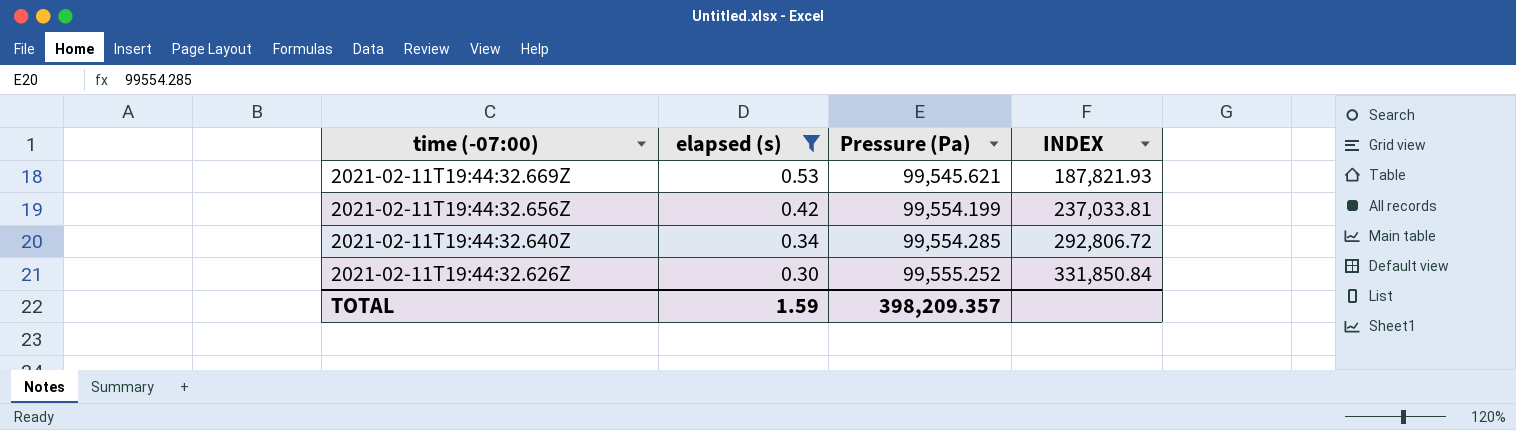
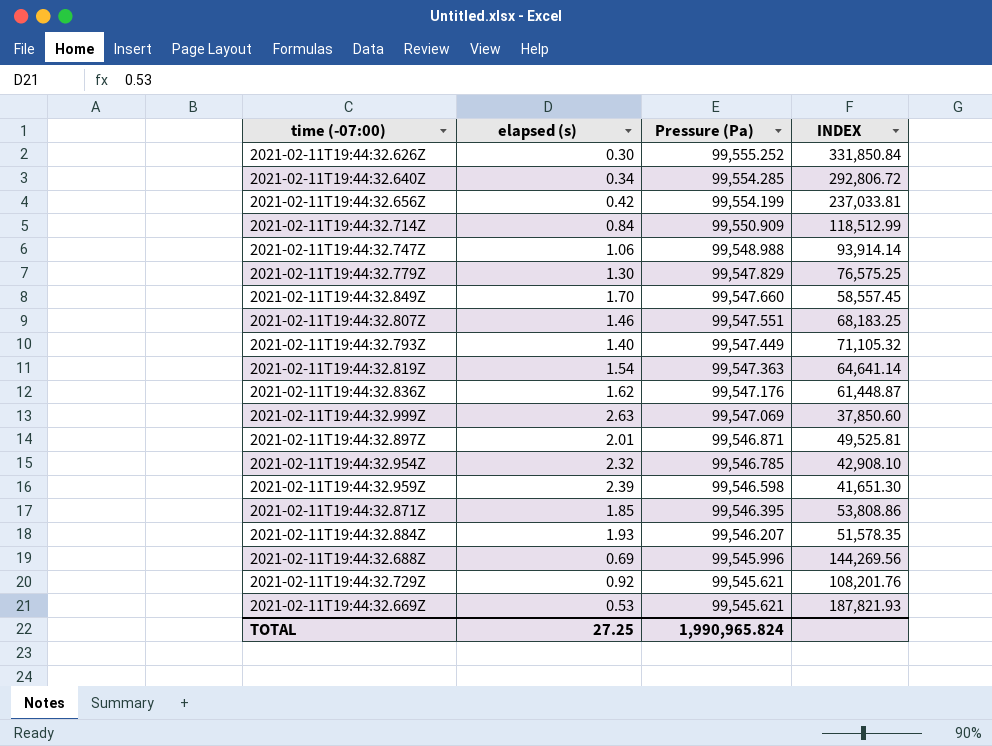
filter: elapsed (s) <= 0.53 -> none
row order: time (-07:00) descending -> Pressure (Pa) descending
TOTAL | elapsed (s): 1.59 -> 27.25
TOTAL | Pressure (Pa): 398,209.357 -> 1,990,965.824

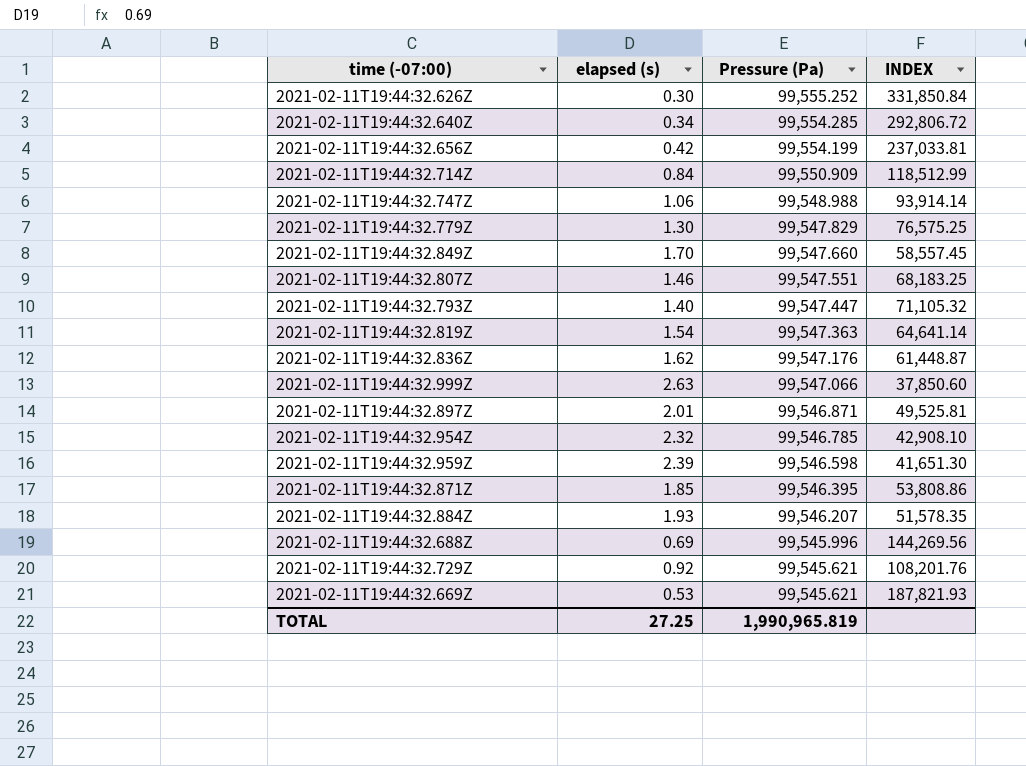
2021-02-11T19:44:32.793Z | Pressure (Pa): 99,547.449 -> 99,547.447
2021-02-11T19:44:32.999Z | Pressure (Pa): 99,547.069 -> 99,547.066
TOTAL | Pressure (Pa): 1,990,965.824 -> 1,990,965.819

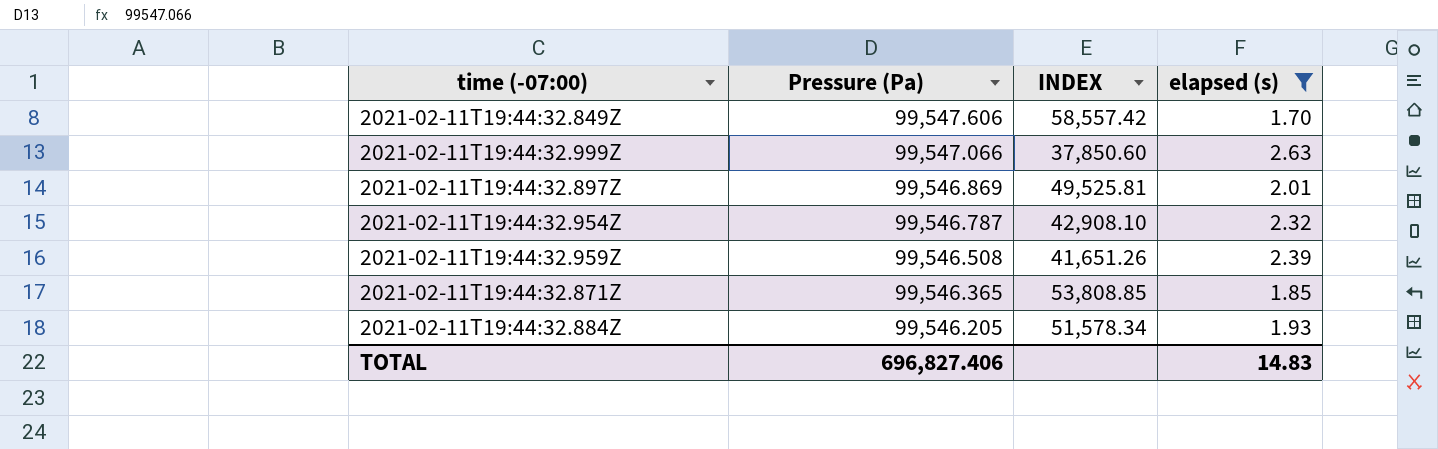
filter: none -> elapsed (s) >= 1.70
column elapsed (s) | position: 2 -> 4
2021-02-11T19:44:32.849Z | Pressure (Pa): 99,547.660 -> 99,547.606
2021-02-11T19:44:32.849Z | INDEX: 58,557.45 -> 58,557.42
2021-02-11T19:44:32.897Z | Pressure (Pa): 99,546.871 -> 99,546.869
2021-02-11T19:44:32.954Z | Pressure (Pa): 99,546.785 -> 99,546.787
2021-02-11T19:44:32.959Z | Pressure (Pa): 99,546.598 -> 99,546.508
2021-02-11T19:44:32.959Z | INDEX: 41,651.30 -> 41,651.26
2021-02-11T19:44:32.871Z | Pressure (Pa): 99,546.395 -> 99,546.365
2021-02-11T19:44:32.871Z | INDEX: 53,808.86 -> 53,808.85
2021-02-11T19:44:32.884Z | Pressure (Pa): 99,546.207 -> 99,546.205
2021-02-11T19:44:32.884Z | INDEX: 51,578.35 -> 51,578.34
TOTAL | Pressure (Pa): 1,990,965.819 -> 696,827.406
TOTAL | elapsed (s): 27.25 -> 14.83

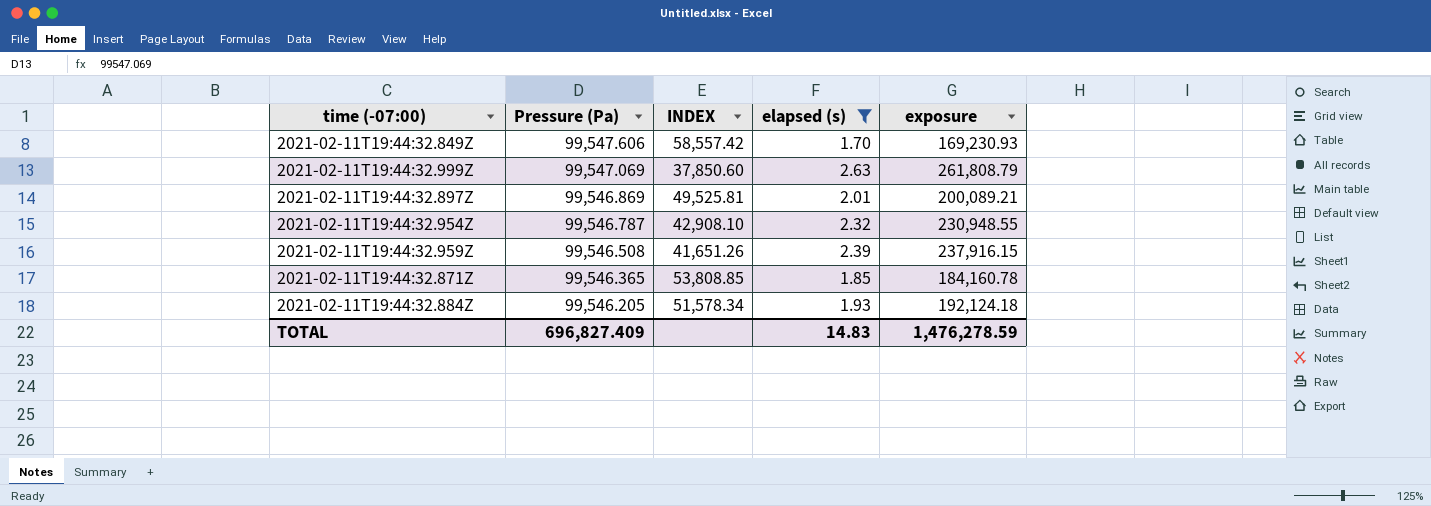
column exposure | formula: none -> [Pressure (Pa)] * [elapsed (s)]
2021-02-11T19:44:32.999Z | Pressure (Pa): 99,547.066 -> 99,547.069
TOTAL | Pressure (Pa): 696,827.406 -> 696,827.409

